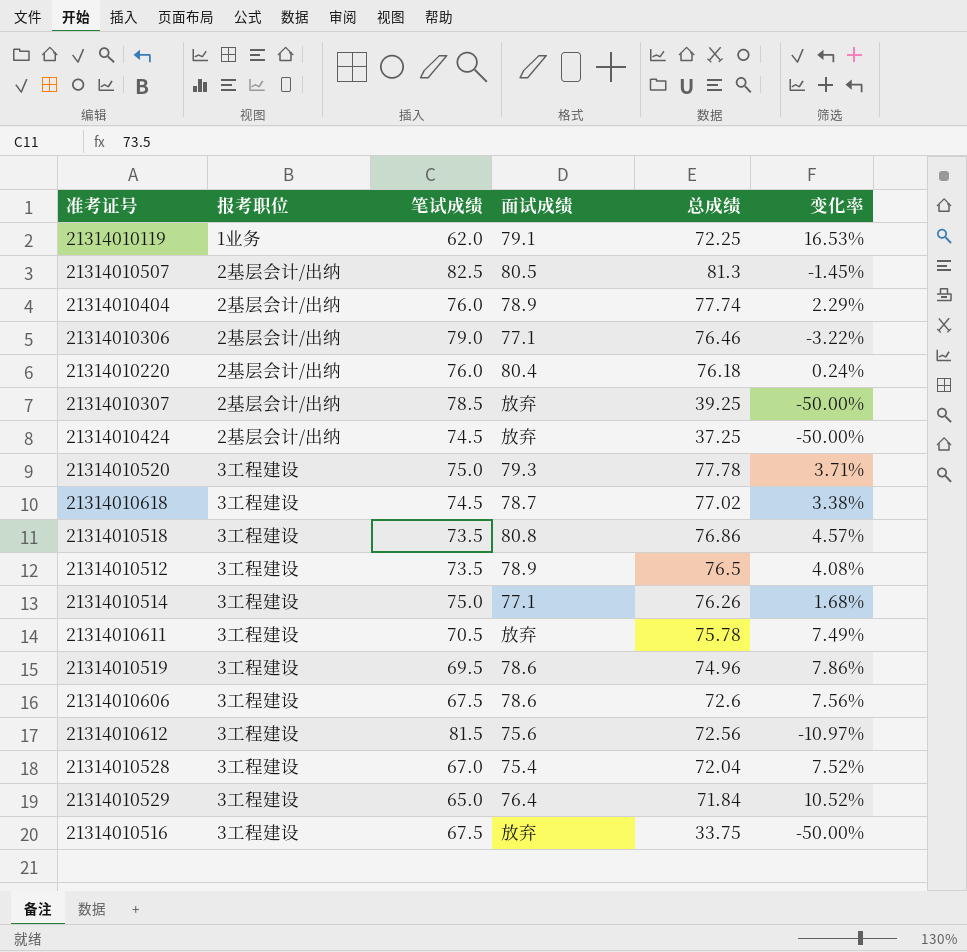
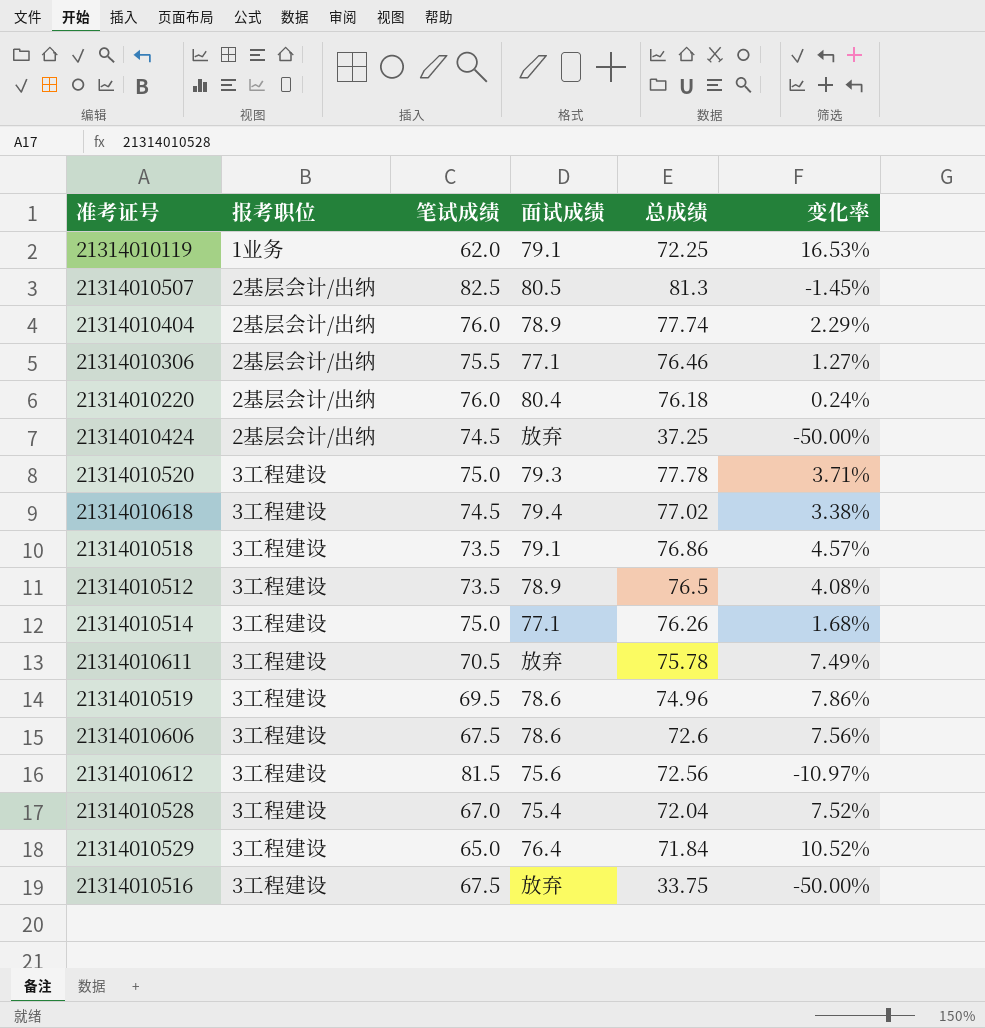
row 21314010307: 2基层会计/出纳 | 78.5 | 放弃 | 39.25 | -50.00% -> none
21314010306 | 笔试成绩: 79.0 -> 75.5
21314010306 | 变化率: -3.22% -> 1.27%
21314010618 | 面试成绩: 78.7 -> 79.4
21314010518 | 面试成绩: 80.8 -> 79.1

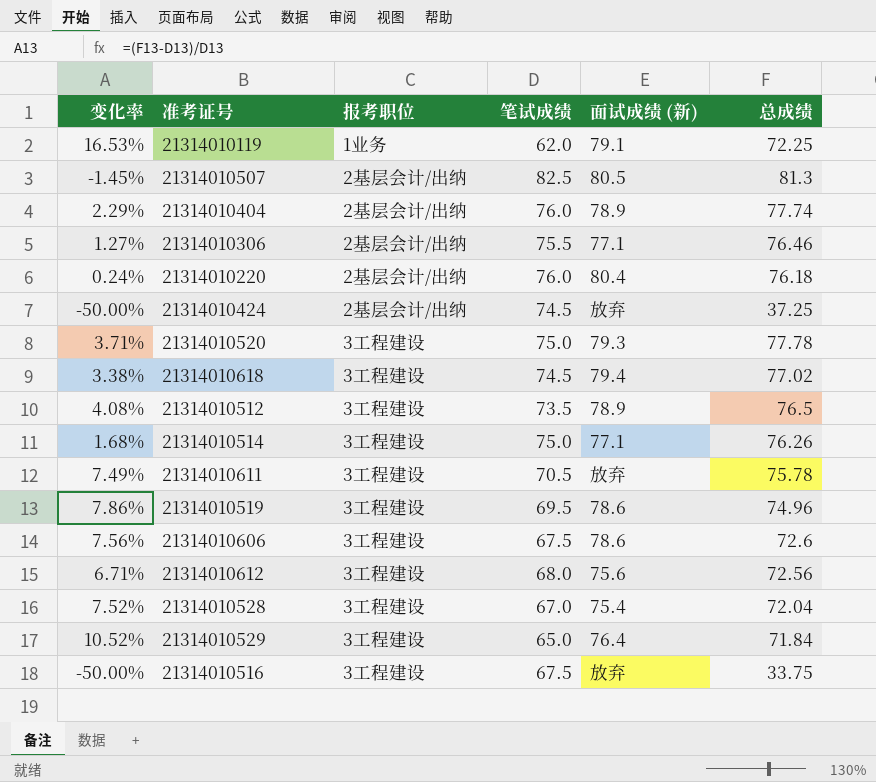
column 变化率 | position: 6 -> 1
column name: 面试成绩 -> 面试成绩 (新)
row 21314010518: 3工程建设 | 73.5 | 79.1 | 76.86 | 4.57% -> none
21314010612 | 变化率: -10.97% -> 6.71%
21314010612 | 笔试成绩: 81.5 -> 68.0

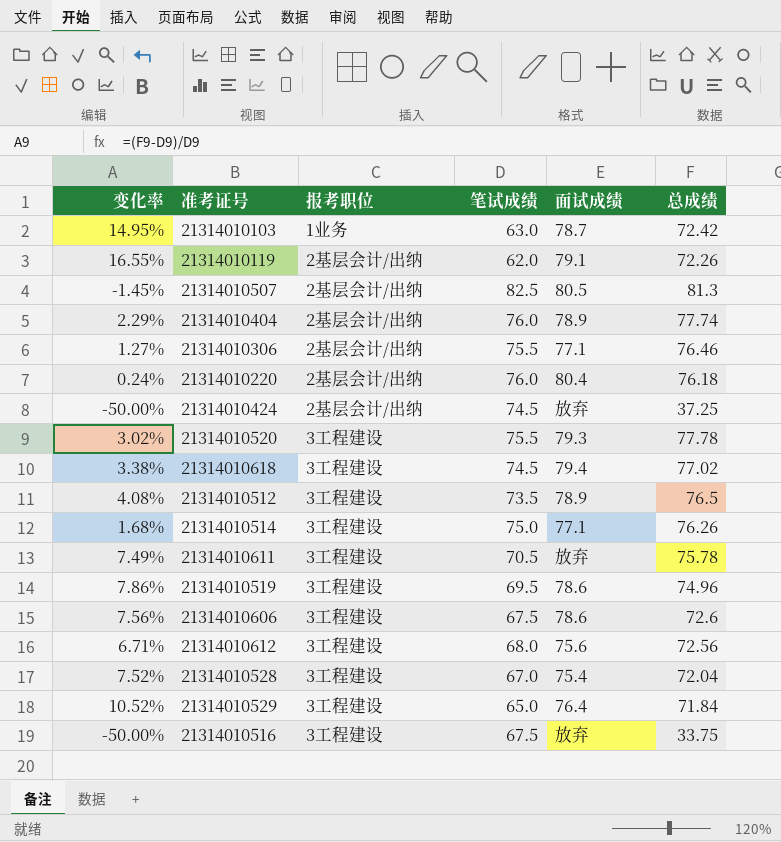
column name: 面试成绩 (新) -> 面试成绩
row 21314010103: none -> 14.95% | 1业务 | 63.0 | 78.7 | 72.42
21314010119 | 变化率: 16.53% -> 16.55%
21314010119 | 报考职位: 1业务 -> 2基层会计/出纳
21314010119 | 总成绩: 72.25 -> 72.26
21314010520 | 变化率: 3.71% -> 3.02%
21314010520 | 笔试成绩: 75.0 -> 75.5

